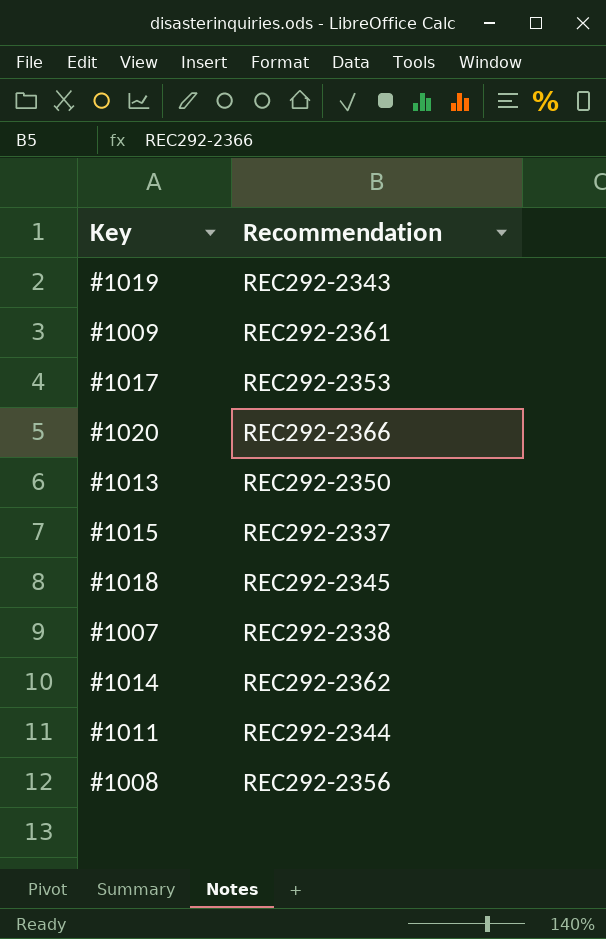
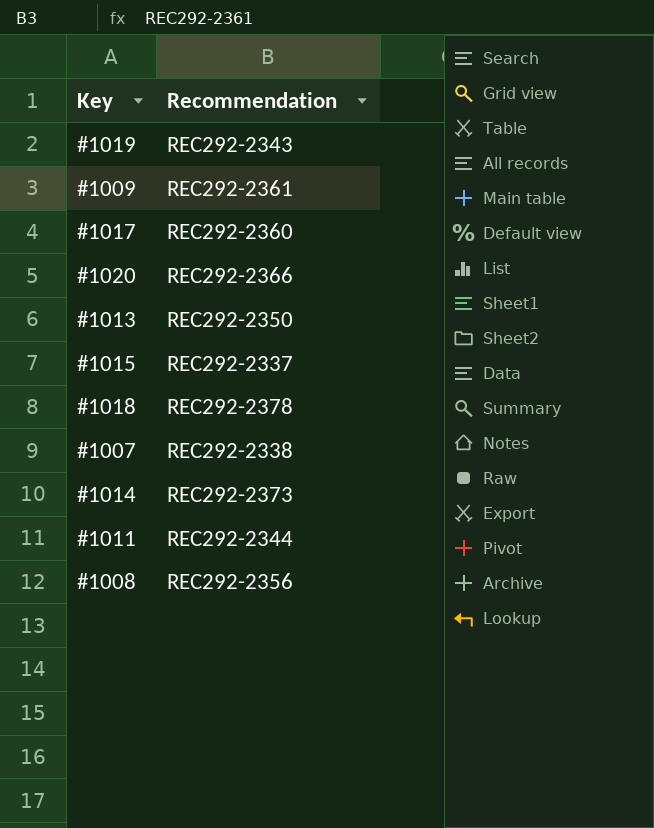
#1017 | Recommendation: REC292-2353 -> REC292-2360
#1018 | Recommendation: REC292-2345 -> REC292-2378
#1014 | Recommendation: REC292-2362 -> REC292-2373

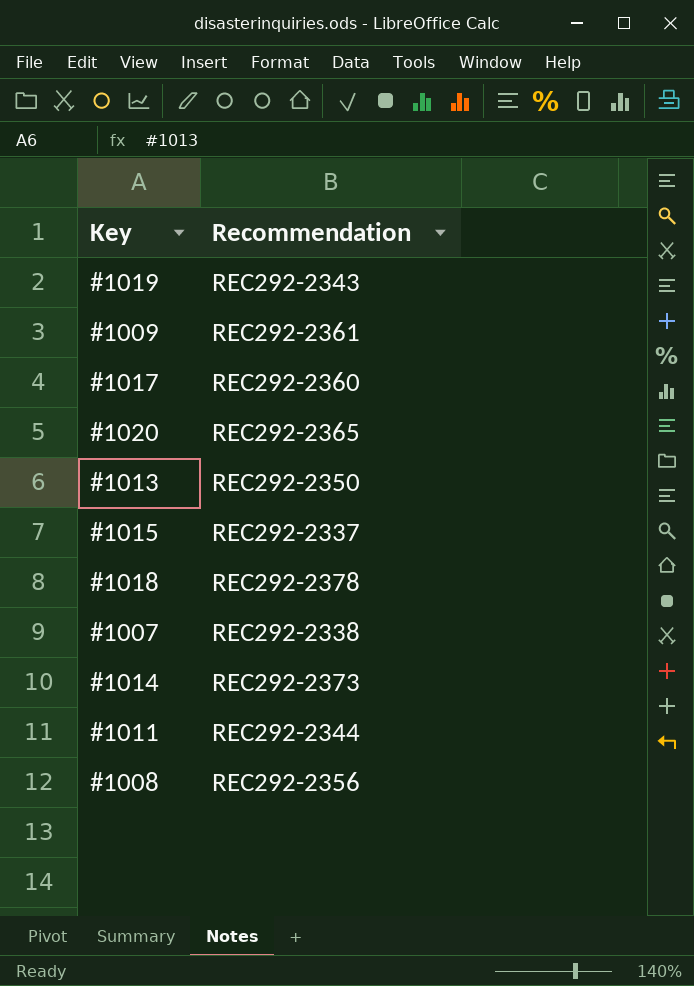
#1020 | Recommendation: REC292-2366 -> REC292-2365

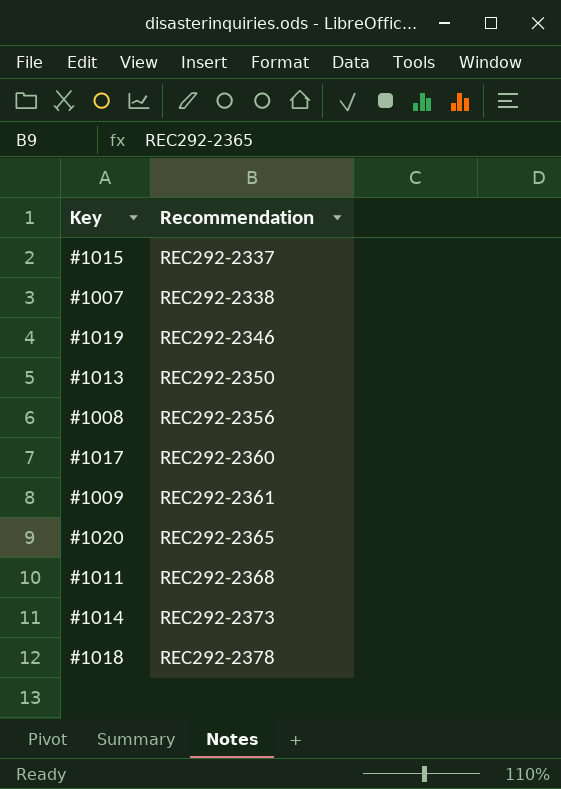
row order: none -> Recommendation ascending
#1019 | Recommendation: REC292-2343 -> REC292-2346
#1011 | Recommendation: REC292-2344 -> REC292-2368

